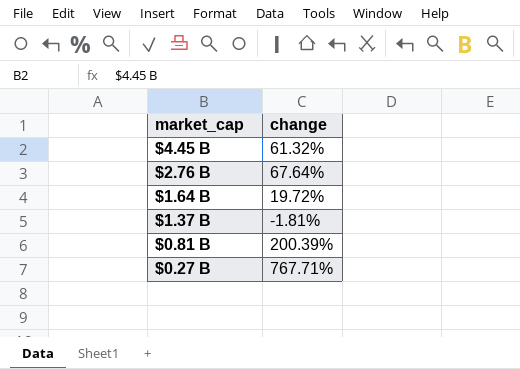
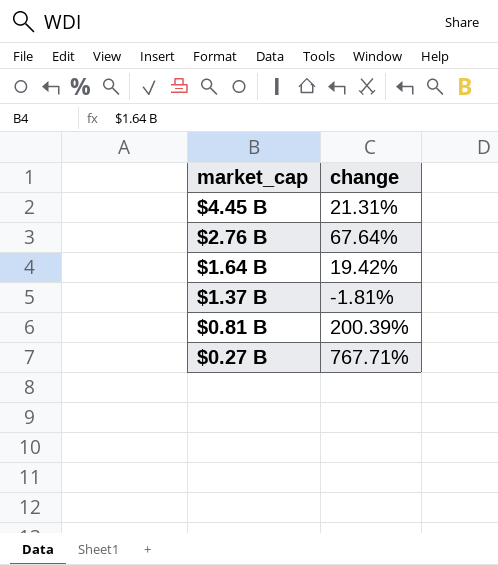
$4.45 B | change: 61.32% -> 21.31%
$1.64 B | change: 19.72% -> 19.42%

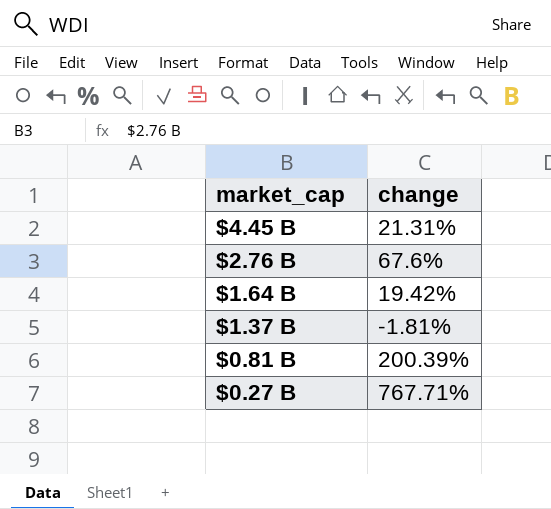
$2.76 B | change: 67.64% -> 67.6%

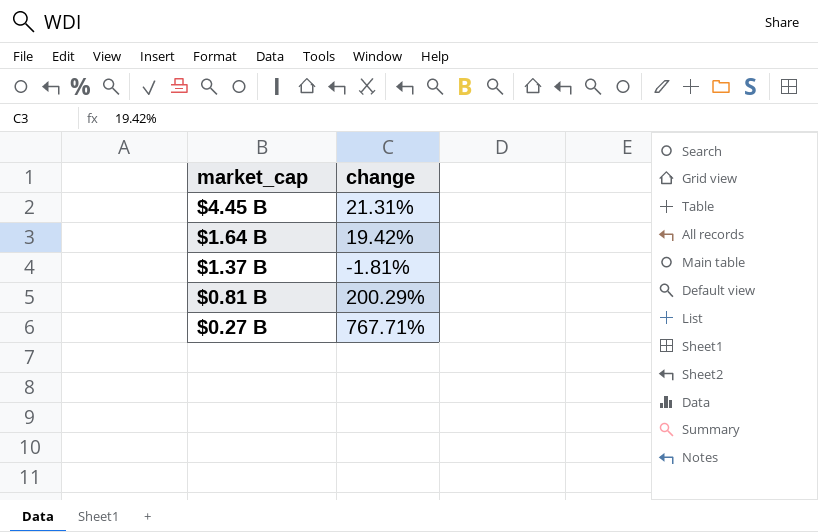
row $2.76 B: 67.6% -> none
$0.81 B | change: 200.39% -> 200.29%

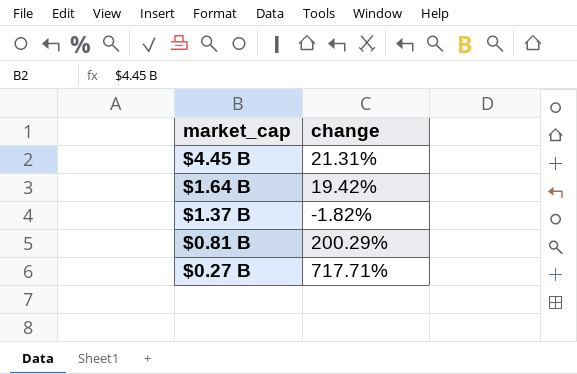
$1.37 B | change: -1.81% -> -1.82%
$0.27 B | change: 767.71% -> 717.71%

